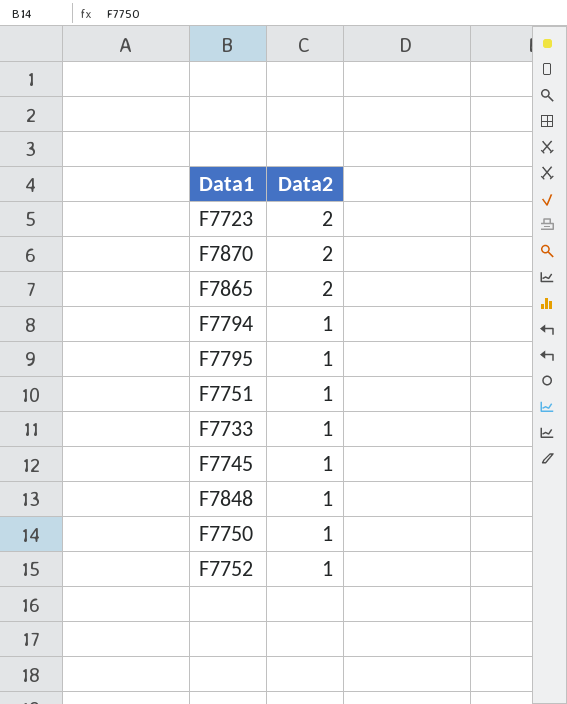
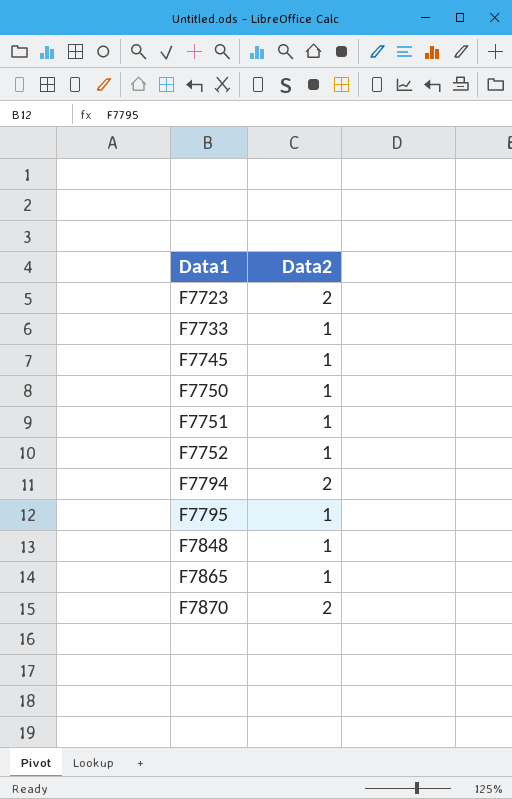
row order: Data2 descending -> Data1 ascending
F7794 | Data2: 1 -> 2
F7865 | Data2: 2 -> 1

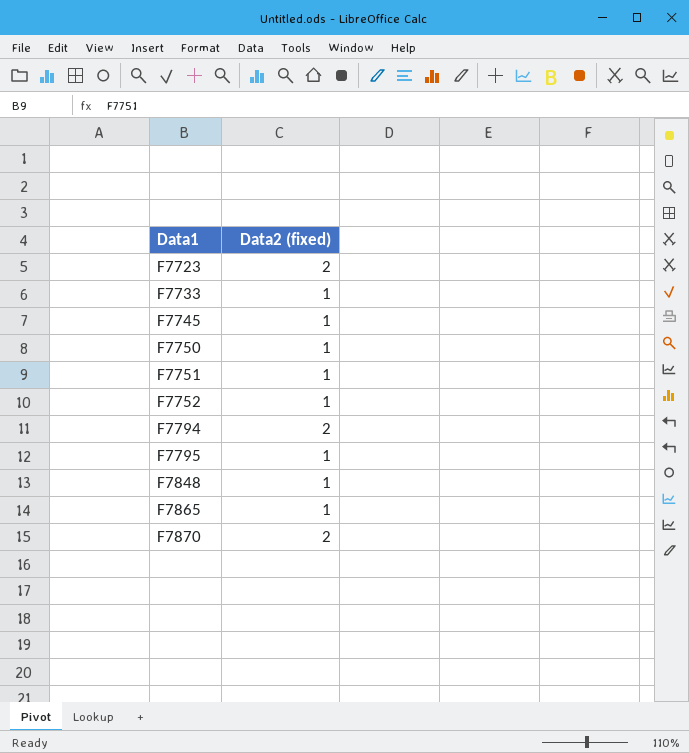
column name: Data2 -> Data2 (fixed)

